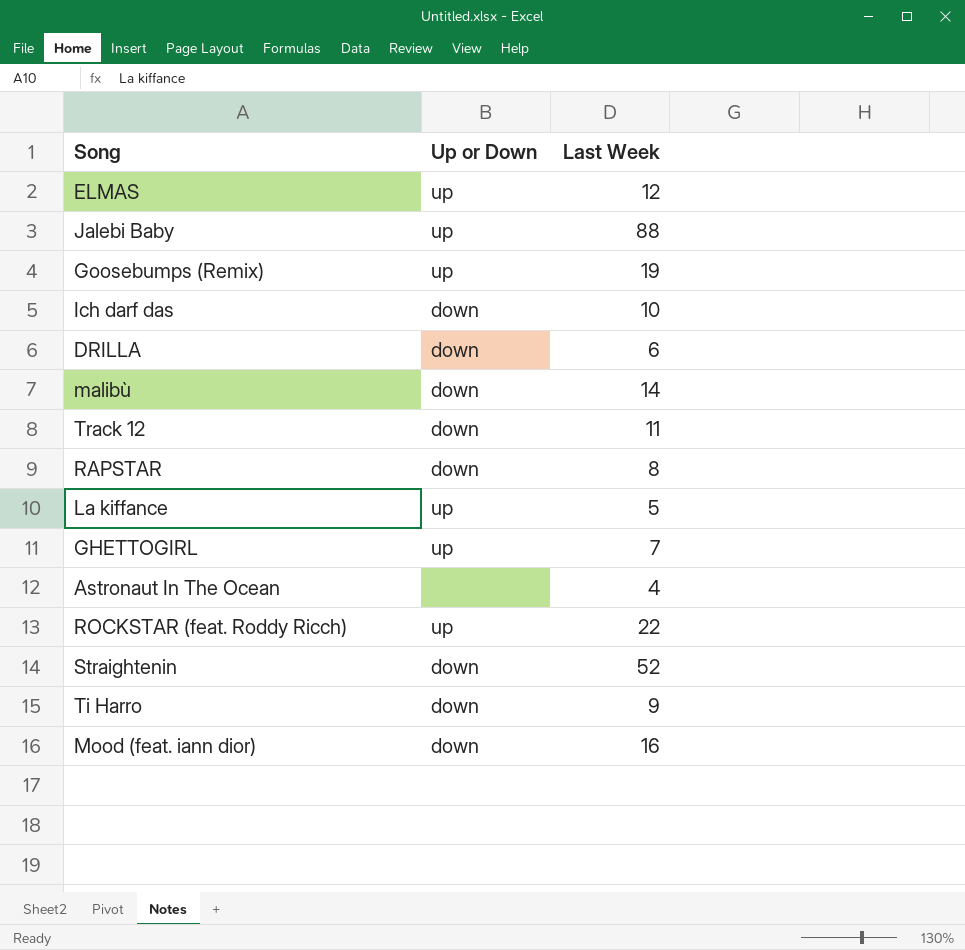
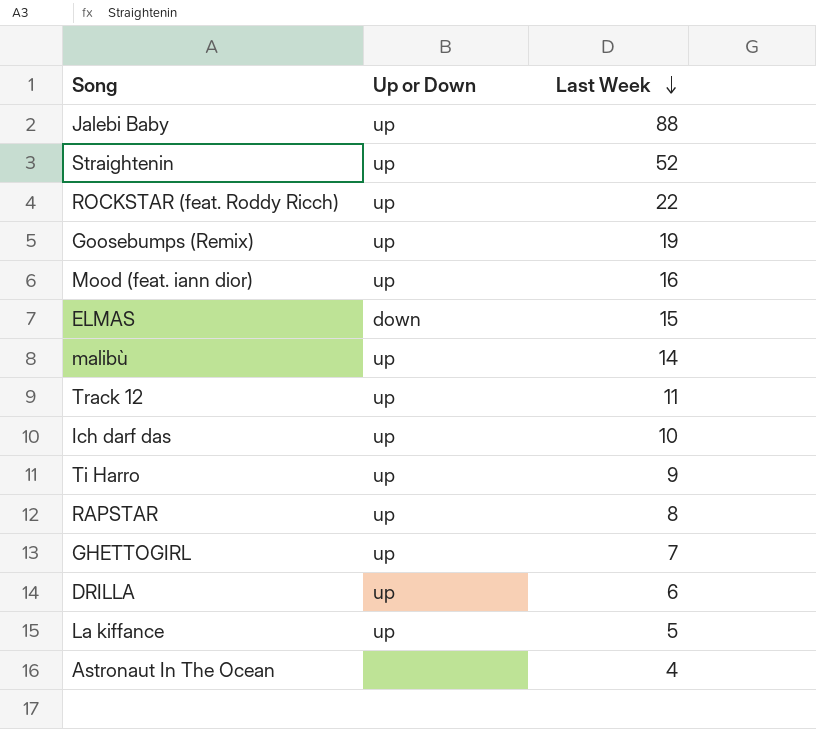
row order: none -> Last Week descending
Straightenin | Up or Down: down -> up
Mood (feat. iann dior) | Up or Down: down -> up
ELMAS | Up or Down: up -> down
ELMAS | Last Week: 12 -> 15
malibù | Up or Down: down -> up
Track 12 | Up or Down: down -> up
Ich darf das | Up or Down: down -> up
Ti Harro | Up or Down: down -> up
RAPSTAR | Up or Down: down -> up
DRILLA | Up or Down: down -> up

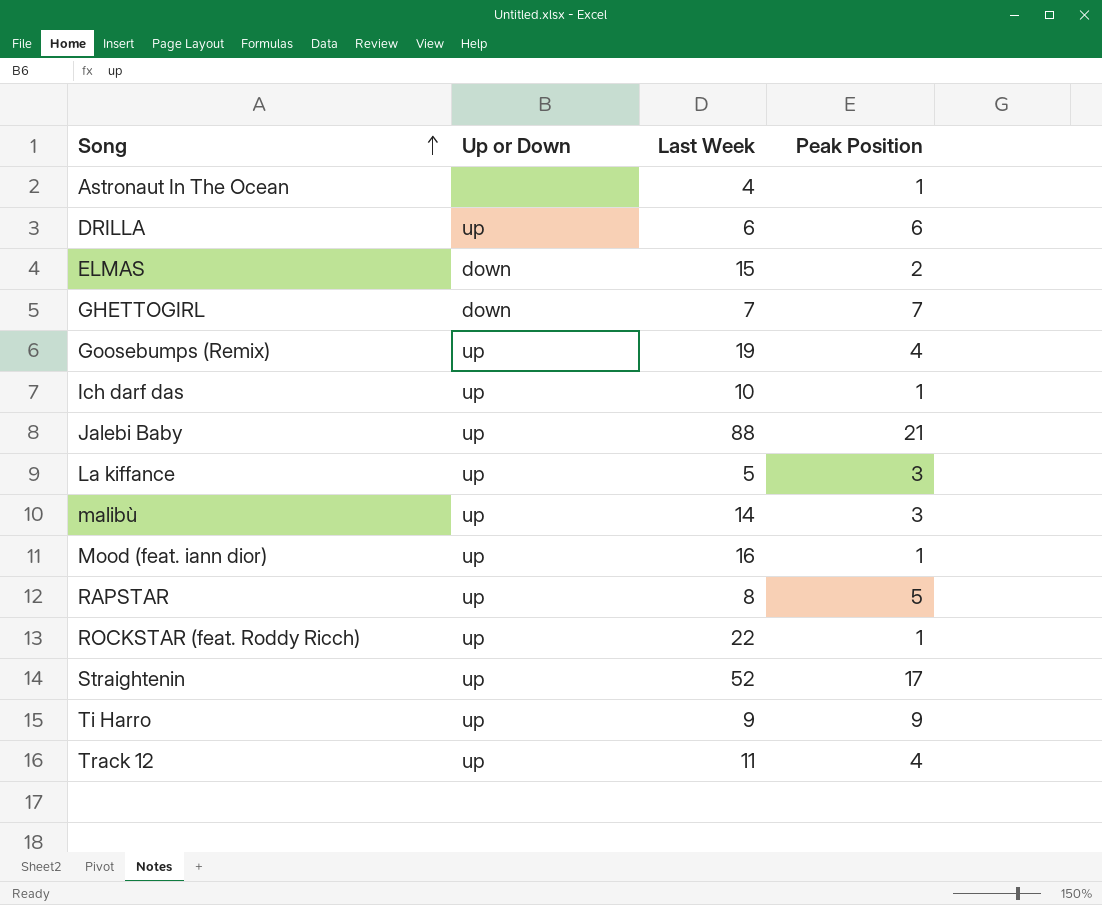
row order: Last Week descending -> Song ascending
column Peak Position | position: none -> 4
GHETTOGIRL | Up or Down: up -> down

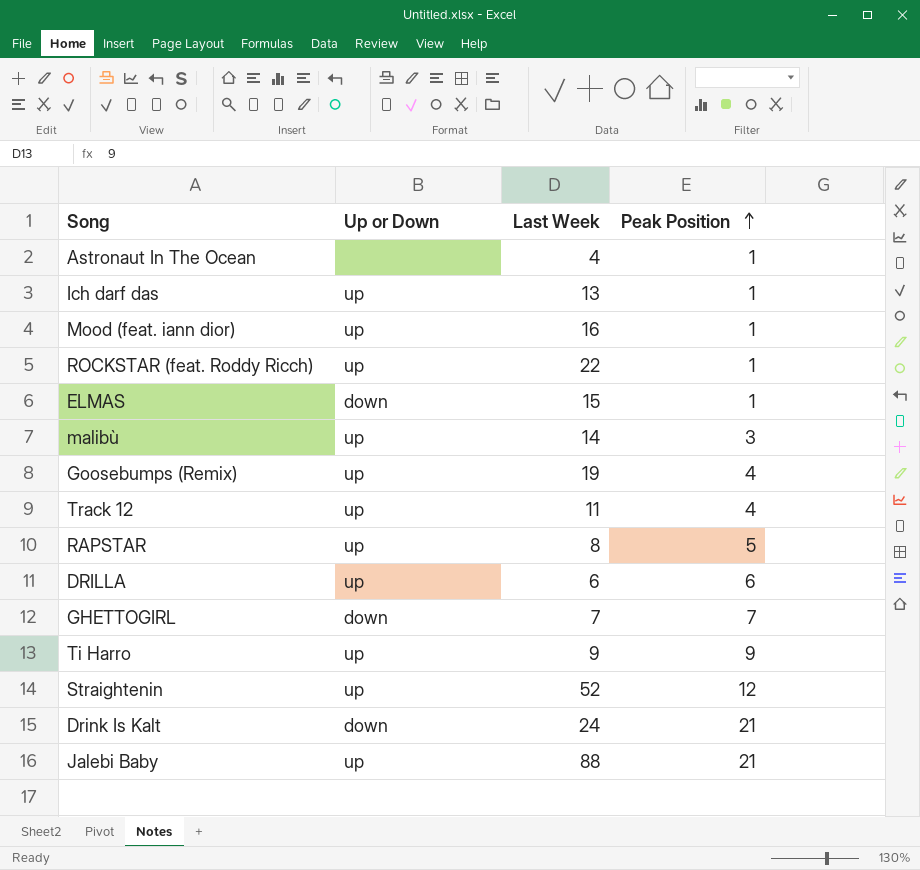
row order: Song ascending -> Peak Position ascending
row La kiffance: up | 5 | 3 -> none
Ich darf das | Last Week: 10 -> 13
ELMAS | Peak Position: 2 -> 1
Straightenin | Peak Position: 17 -> 12
row Drink Is Kalt: none -> down | 24 | 21

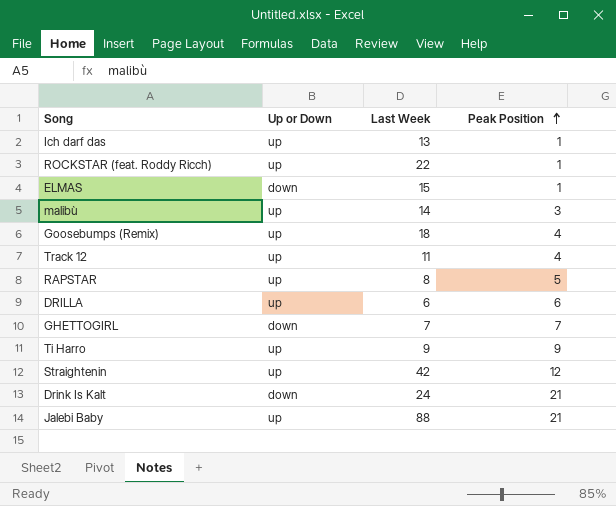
row Astronaut In The Ocean: none | 4 | 1 -> none
row Mood (feat. iann dior): up | 16 | 1 -> none
Goosebumps (Remix) | Last Week: 19 -> 18
Straightenin | Last Week: 52 -> 42

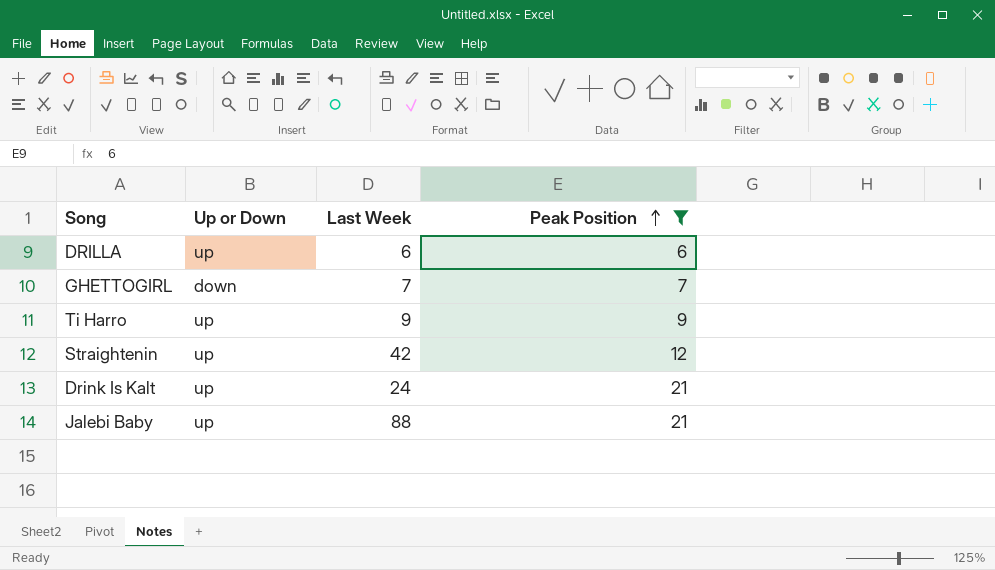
filter: none -> Peak Position >= 6
Drink Is Kalt | Up or Down: down -> up

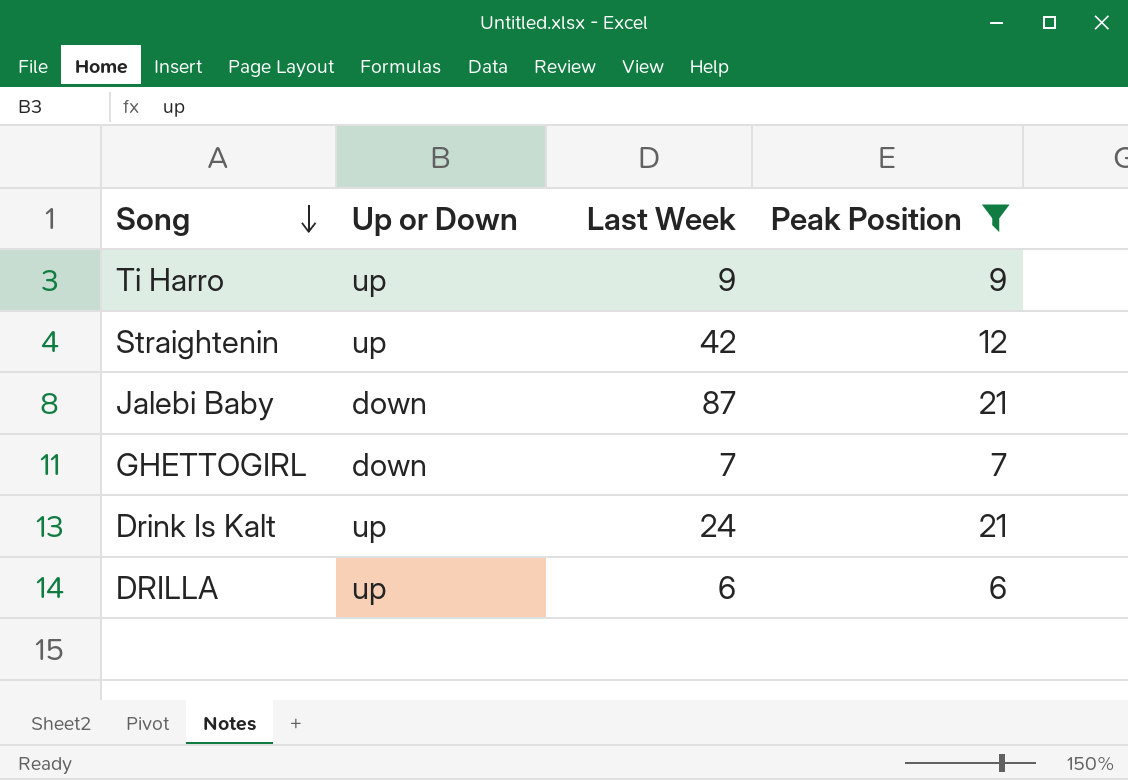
row order: Peak Position ascending -> Song descending
Jalebi Baby | Up or Down: up -> down
Jalebi Baby | Last Week: 88 -> 87

